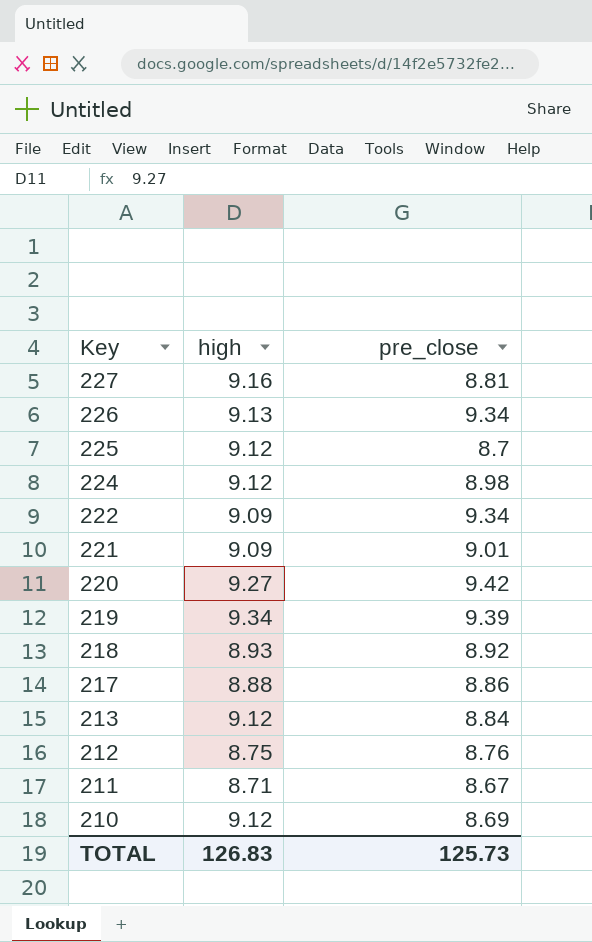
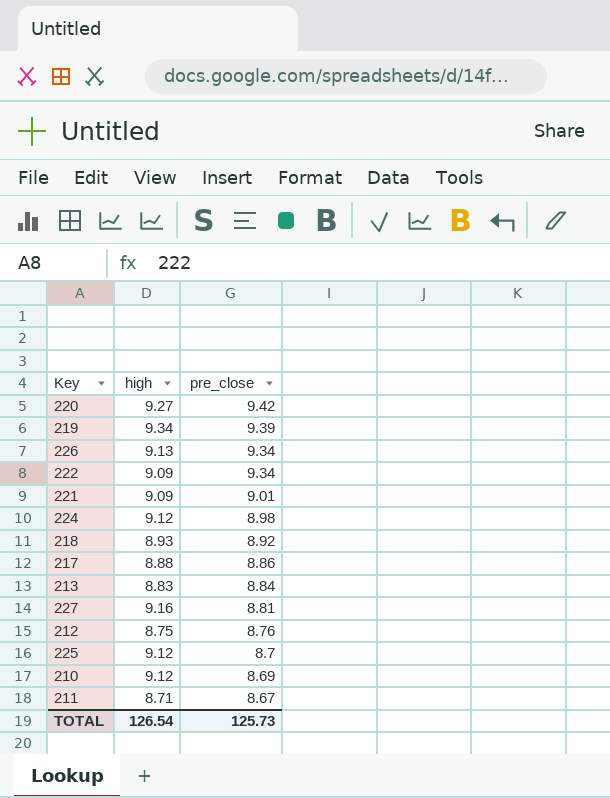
row order: Key descending -> pre_close descending
213 | high: 9.12 -> 8.83
TOTAL | high: 126.83 -> 126.54

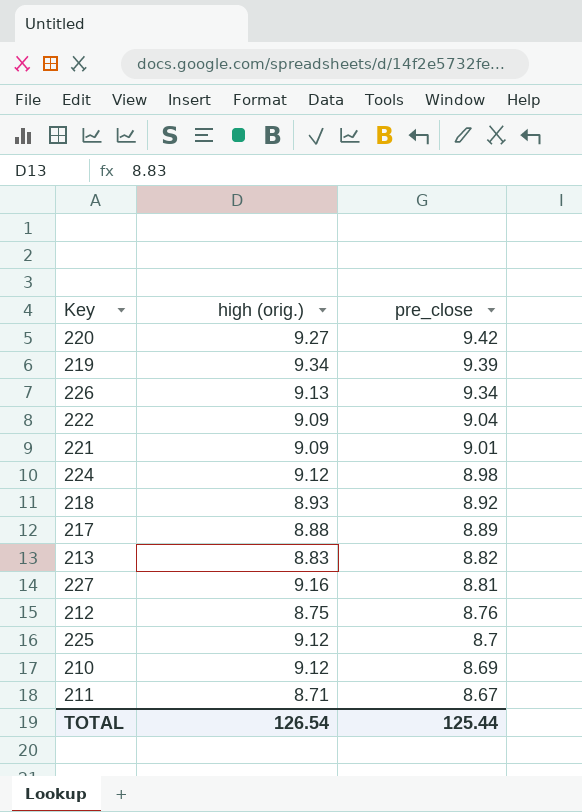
column name: high -> high (orig.)
222 | pre_close: 9.34 -> 9.04
217 | pre_close: 8.86 -> 8.89
213 | pre_close: 8.84 -> 8.82
TOTAL | pre_close: 125.73 -> 125.44

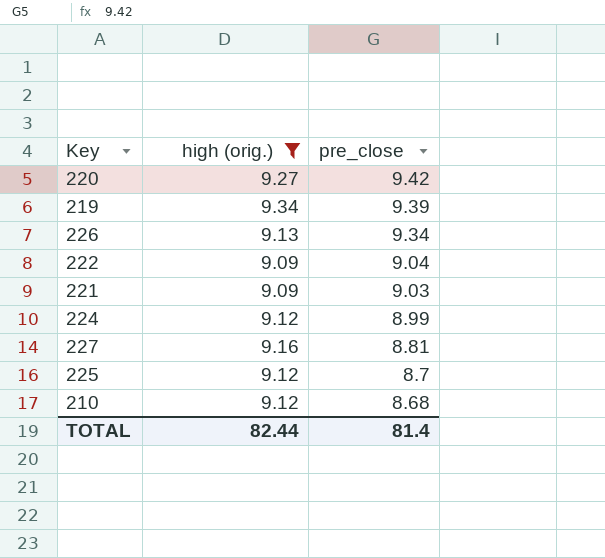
filter: none -> high (orig.) >= 9.09
221 | pre_close: 9.01 -> 9.03
224 | pre_close: 8.98 -> 8.99
210 | pre_close: 8.69 -> 8.68
TOTAL | high (orig.): 126.54 -> 82.44
TOTAL | pre_close: 125.44 -> 81.4

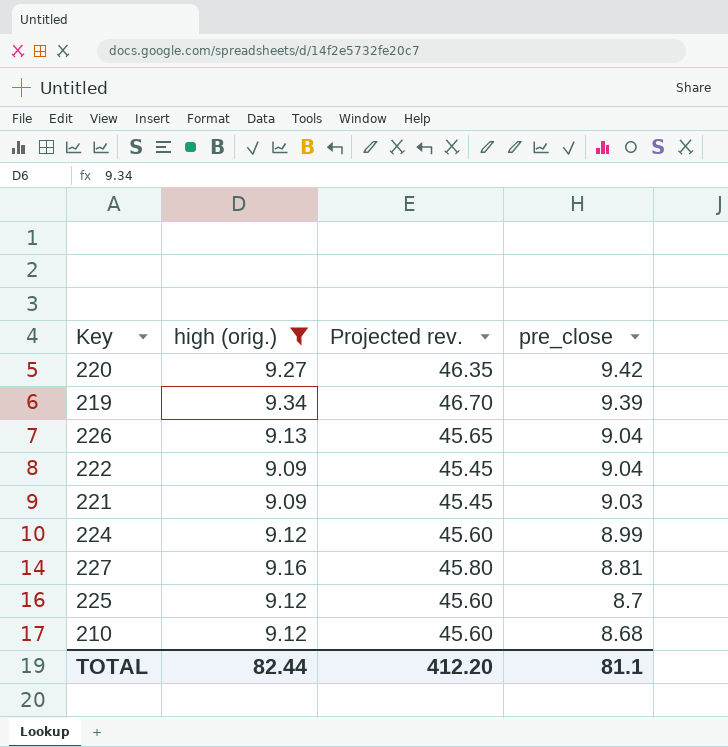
column Projected rev. | formula: none -> [high (orig.)] * 5
226 | pre_close: 9.34 -> 9.04
TOTAL | pre_close: 81.4 -> 81.1

